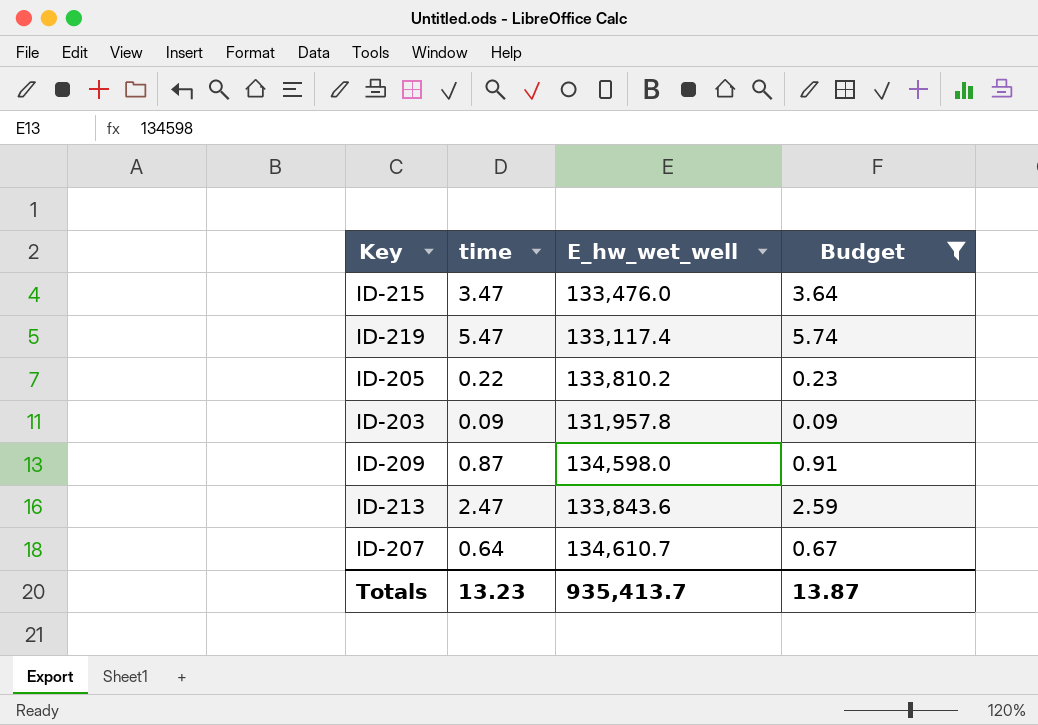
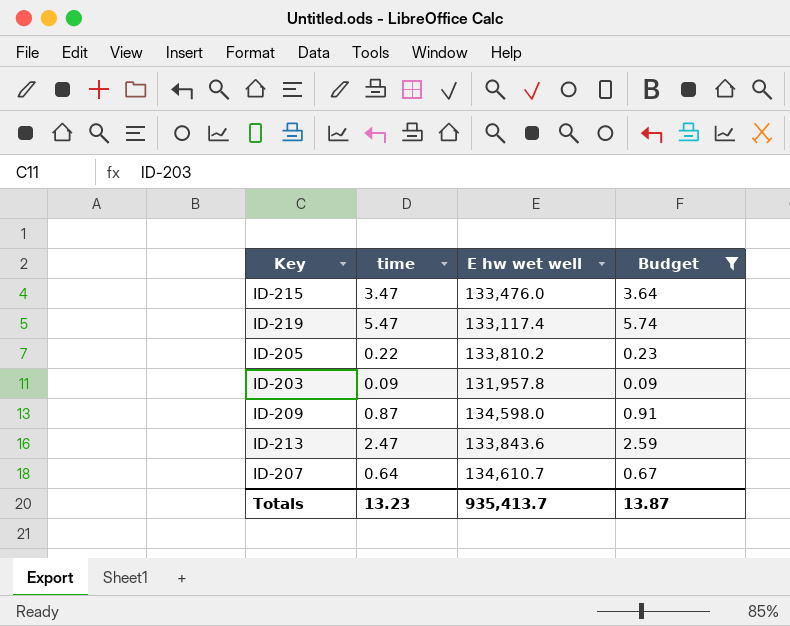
column name: E_hw_wet_well -> E hw wet well

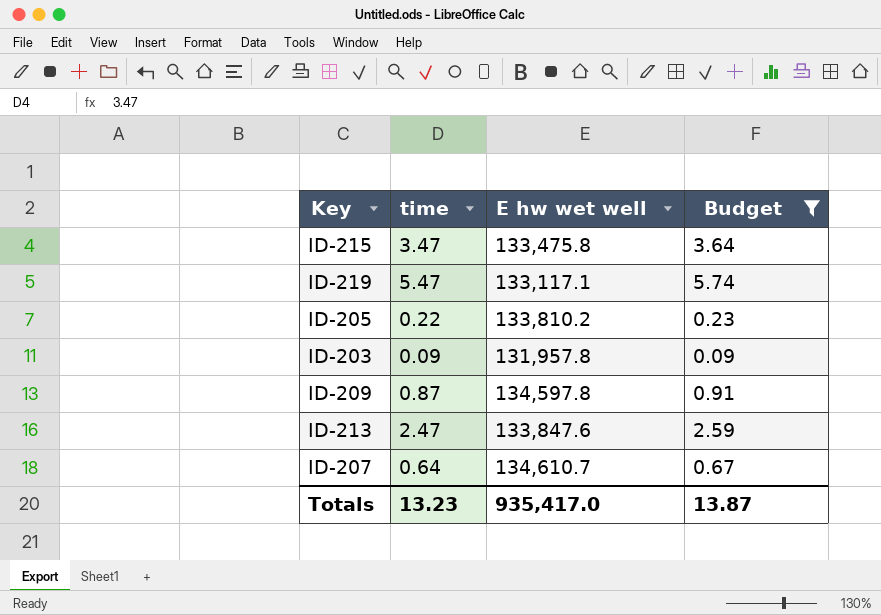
ID-215 | E hw wet well: 133,476.0 -> 133,475.8
ID-219 | E hw wet well: 133,117.4 -> 133,117.1
ID-209 | E hw wet well: 134,598.0 -> 134,597.8
ID-213 | E hw wet well: 133,843.6 -> 133,847.6
Totals | E hw wet well: 935,413.7 -> 935,417.0

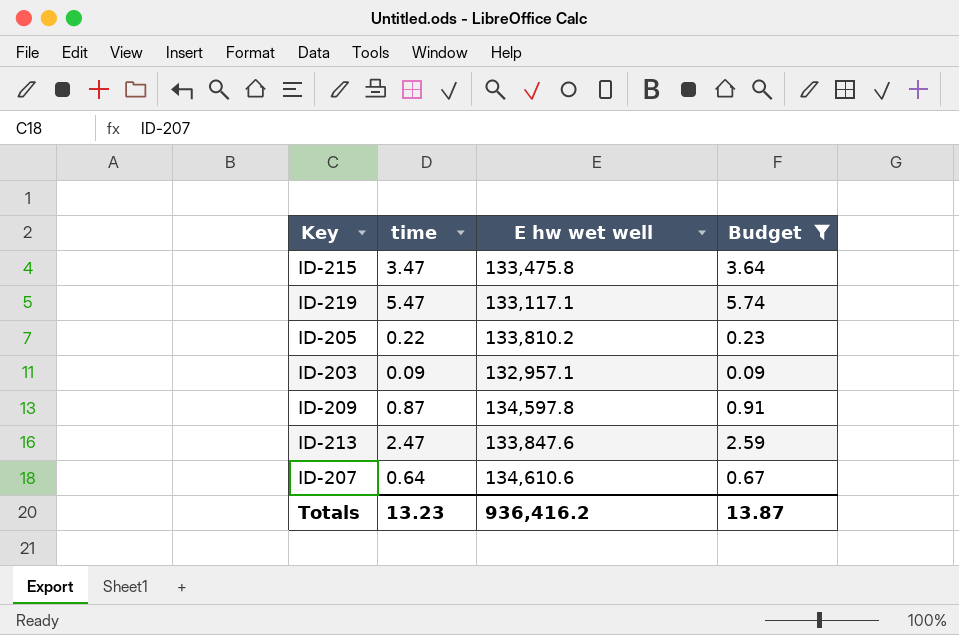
ID-203 | E hw wet well: 131,957.8 -> 132,957.1
ID-207 | E hw wet well: 134,610.7 -> 134,610.6
Totals | E hw wet well: 935,417.0 -> 936,416.2

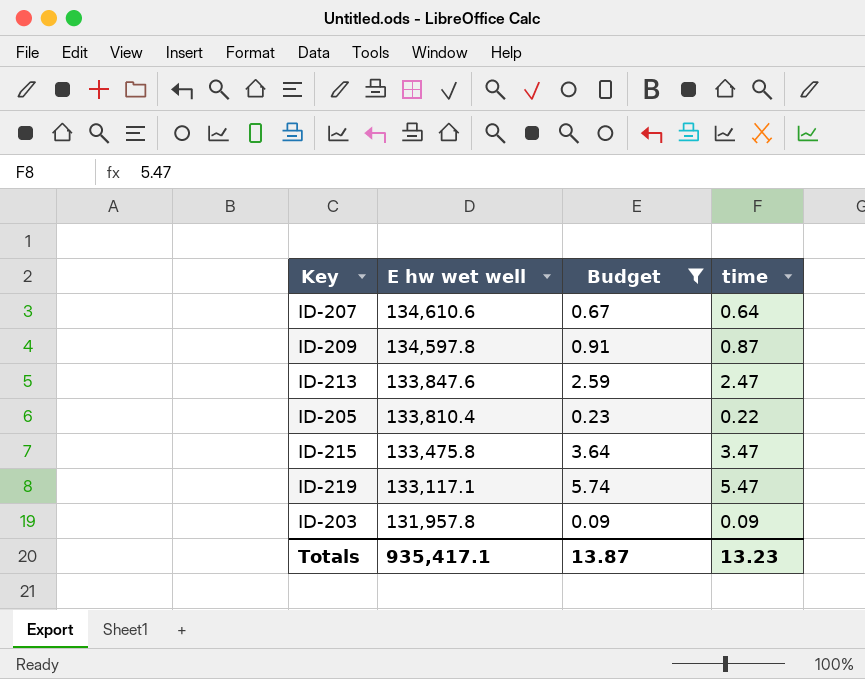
row order: none -> E hw wet well descending
column time | position: 2 -> 4
ID-205 | E hw wet well: 133,810.2 -> 133,810.4
ID-203 | E hw wet well: 132,957.1 -> 131,957.8
Totals | E hw wet well: 936,416.2 -> 935,417.1

